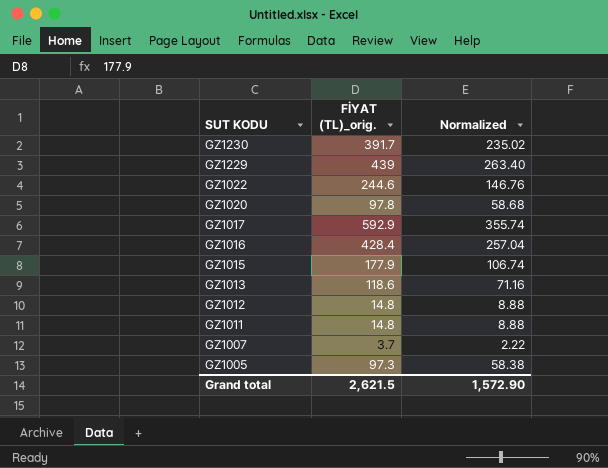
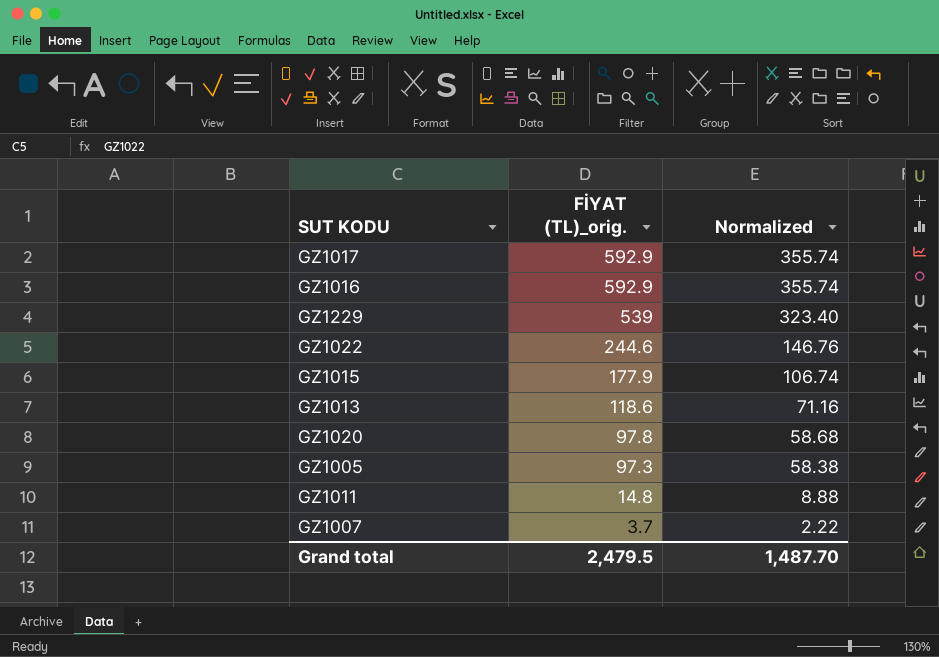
row order: SUT KODU descending -> FİYAT (TL)_orig. descending
row GZ1230: 391.7 | 235.02 -> none
row GZ1012: 14.8 | 8.88 -> none
GZ1016 | FİYAT (TL)_orig.: 428.4 -> 592.9
GZ1016 | Normalized: 257.04 -> 355.74
GZ1229 | FİYAT (TL)_orig.: 439 -> 539
GZ1229 | Normalized: 263.40 -> 323.40
Grand total | FİYAT (TL)_orig.: 2,621.5 -> 2,479.5
Grand total | Normalized: 1,572.90 -> 1,487.70

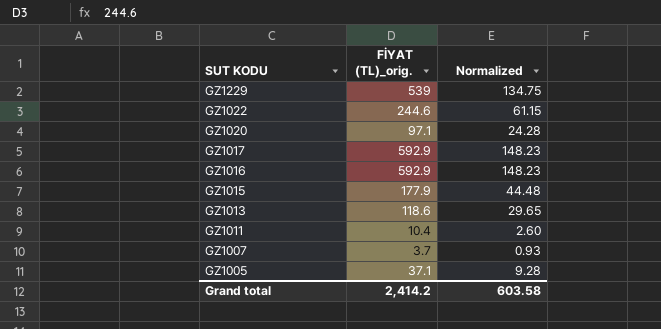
row order: FİYAT (TL)_orig. descending -> SUT KODU descending
column Normalized | formula: [FİYAT (TL)_orig.] * 0.6 -> [FİYAT (TL)_orig.] * 0.25
GZ1020 | FİYAT (TL)_orig.: 97.8 -> 97.1
GZ1011 | FİYAT (TL)_orig.: 14.8 -> 10.4
GZ1005 | FİYAT (TL)_orig.: 97.3 -> 37.1
Grand total | FİYAT (TL)_orig.: 2,479.5 -> 2,414.2
Grand total | Normalized: 1,487.70 -> 603.58

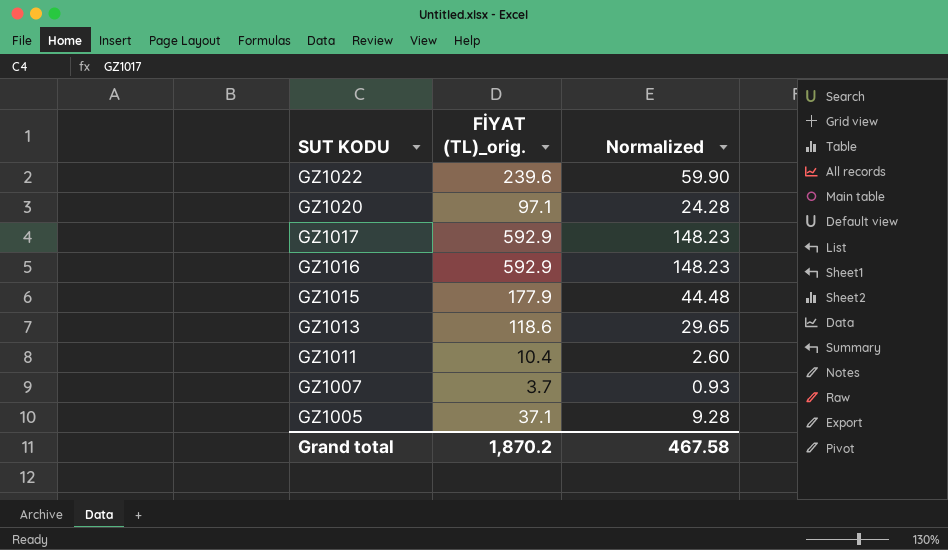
row GZ1229: 539 | 134.75 -> none
GZ1022 | FİYAT (TL)_orig.: 244.6 -> 239.6
GZ1022 | Normalized: 61.15 -> 59.90
Grand total | FİYAT (TL)_orig.: 2,414.2 -> 1,870.2
Grand total | Normalized: 603.58 -> 467.58

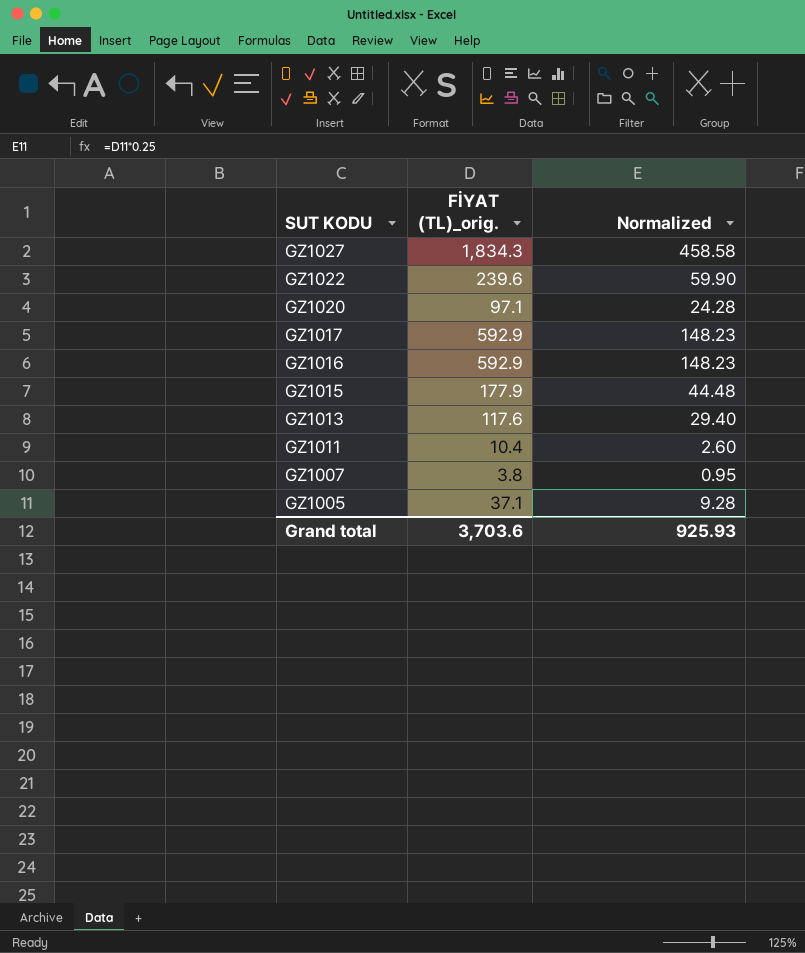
row GZ1027: none -> 1,834.3 | 458.58
GZ1013 | FİYAT (TL)_orig.: 118.6 -> 117.6
GZ1013 | Normalized: 29.65 -> 29.40
GZ1007 | FİYAT (TL)_orig.: 3.7 -> 3.8
GZ1007 | Normalized: 0.93 -> 0.95
Grand total | FİYAT (TL)_orig.: 1,870.2 -> 3,703.6
Grand total | Normalized: 467.58 -> 925.93

